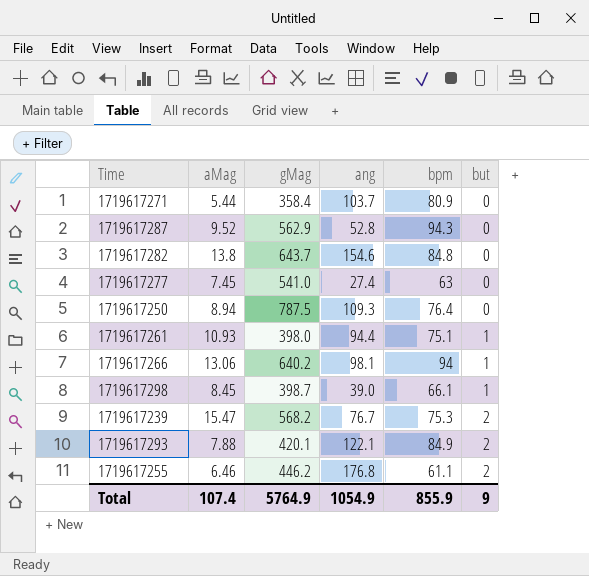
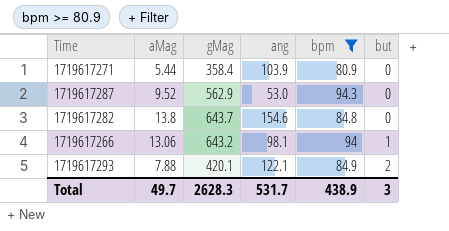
filter: none -> bpm >= 80.9
1719617271 | ang: 103.7 -> 103.9
1719617287 | ang: 52.8 -> 53.0
1719617266 | gMag: 640.2 -> 643.2
Total | aMag: 107.4 -> 49.7
Total | gMag: 5764.9 -> 2628.3
Total | ang: 1054.9 -> 531.7
Total | bpm: 855.9 -> 438.9
Total | but: 9 -> 3

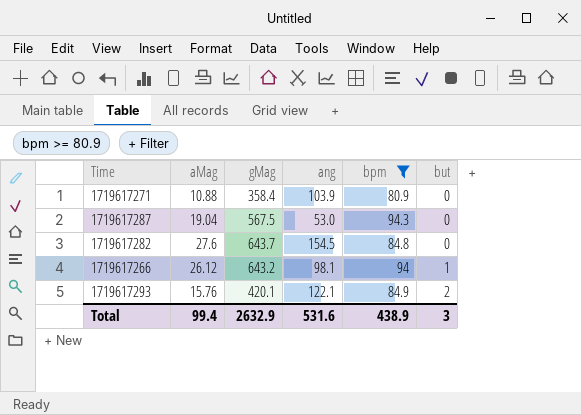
1719617271 | aMag: 5.44 -> 10.88
1719617287 | aMag: 9.52 -> 19.04
1719617287 | gMag: 562.9 -> 567.5
1719617282 | aMag: 13.8 -> 27.6
1719617282 | ang: 154.6 -> 154.5
1719617266 | aMag: 13.06 -> 26.12
1719617293 | aMag: 7.88 -> 15.76
Total | aMag: 49.7 -> 99.4
Total | gMag: 2628.3 -> 2632.9
Total | ang: 531.7 -> 531.6

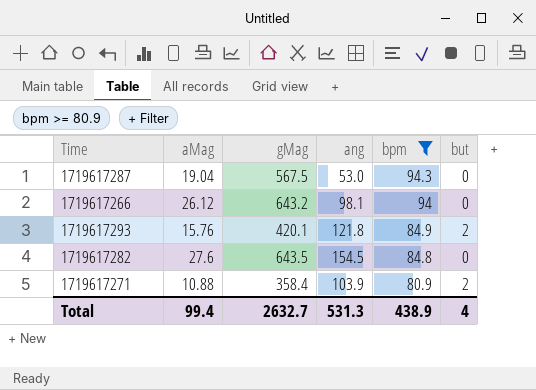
row order: but ascending -> bpm descending
1719617266 | but: 1 -> 0
1719617293 | ang: 122.1 -> 121.8
1719617282 | gMag: 643.7 -> 643.5
1719617271 | but: 0 -> 2
Total | gMag: 2632.9 -> 2632.7
Total | ang: 531.6 -> 531.3
Total | but: 3 -> 4

